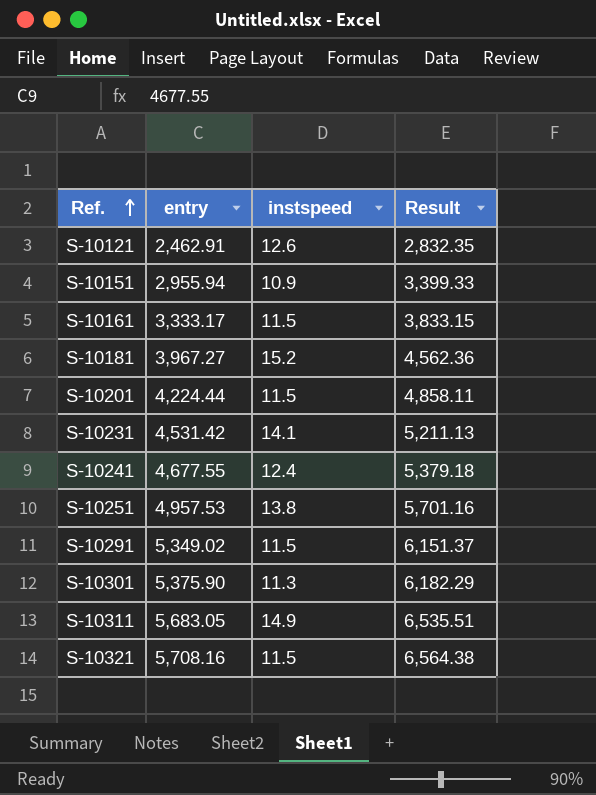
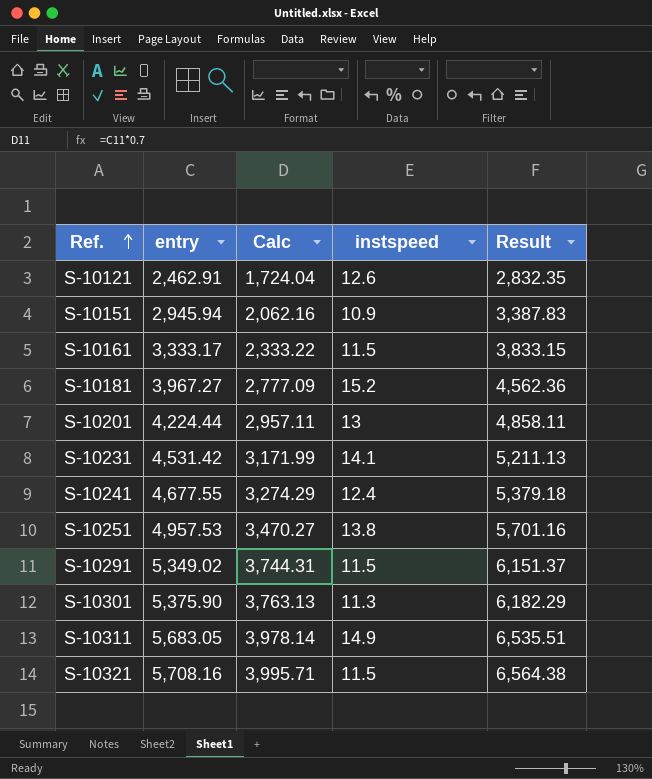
column Calc | formula: none -> [entry] * 0.7
S-10151 | entry: 2,955.94 -> 2,945.94
S-10151 | Result: 3,399.33 -> 3,387.83
S-10201 | instspeed: 11.5 -> 13

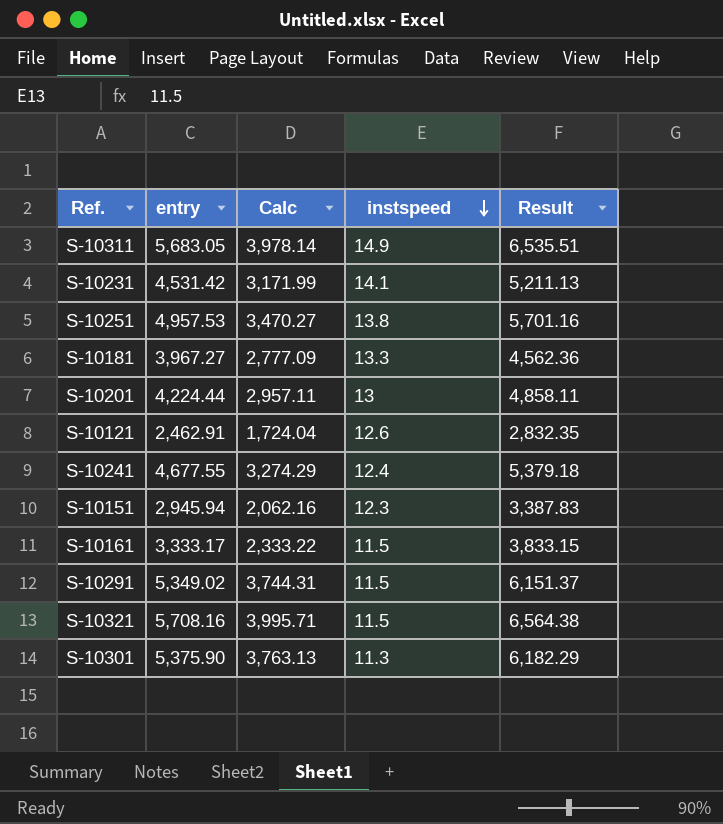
row order: Ref. ascending -> instspeed descending
S-10181 | instspeed: 15.2 -> 13.3
S-10151 | instspeed: 10.9 -> 12.3

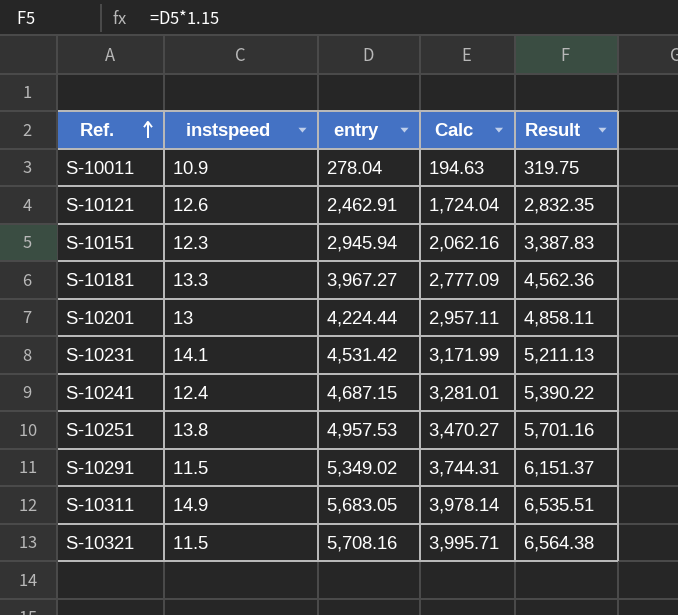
row order: instspeed descending -> Ref. ascending
column instspeed | position: 4 -> 2
row S-10161: 3,333.17 | 2,333.22 | 11.5 | 3,833.15 -> none
row S-10301: 5,375.90 | 3,763.13 | 11.3 | 6,182.29 -> none
row S-10011: none -> 10.9 | 278.04 | 194.63 | 319.75
S-10241 | entry: 4,677.55 -> 4,687.15
S-10241 | Calc: 3,274.29 -> 3,281.01
S-10241 | Result: 5,379.18 -> 5,390.22

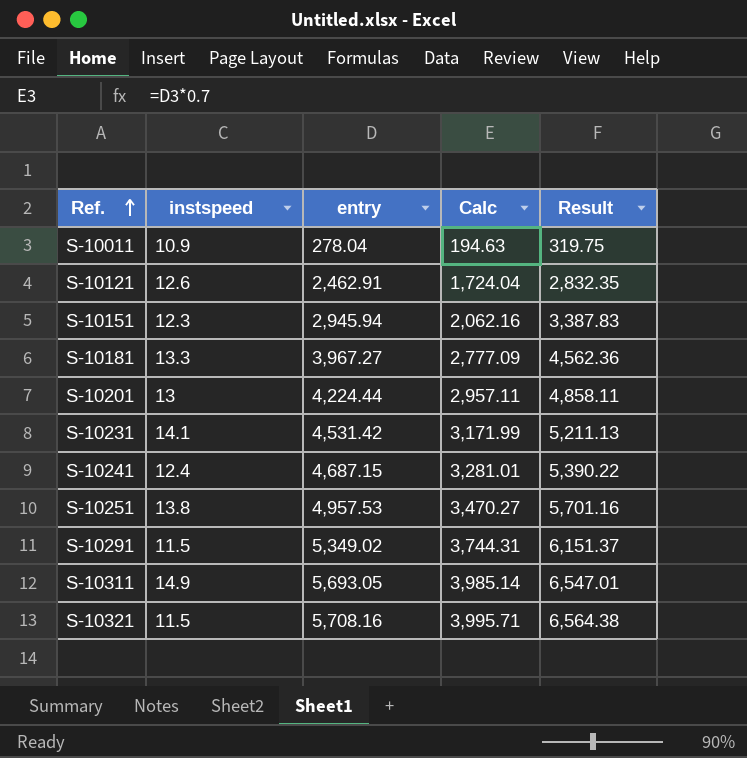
S-10311 | entry: 5,683.05 -> 5,693.05
S-10311 | Calc: 3,978.14 -> 3,985.14
S-10311 | Result: 6,535.51 -> 6,547.01

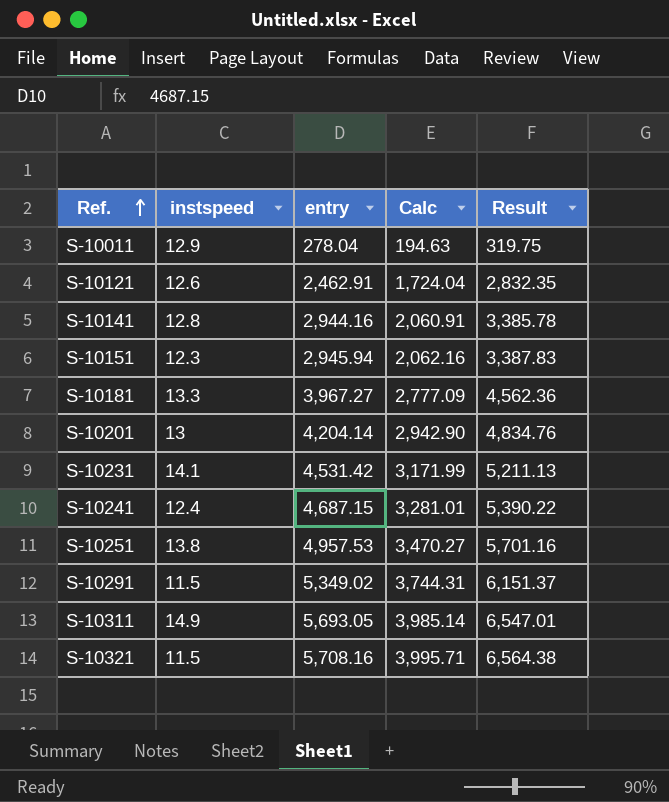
S-10011 | instspeed: 10.9 -> 12.9
row S-10141: none -> 12.8 | 2,944.16 | 2,060.91 | 3,385.78
S-10201 | entry: 4,224.44 -> 4,204.14
S-10201 | Calc: 2,957.11 -> 2,942.90
S-10201 | Result: 4,858.11 -> 4,834.76

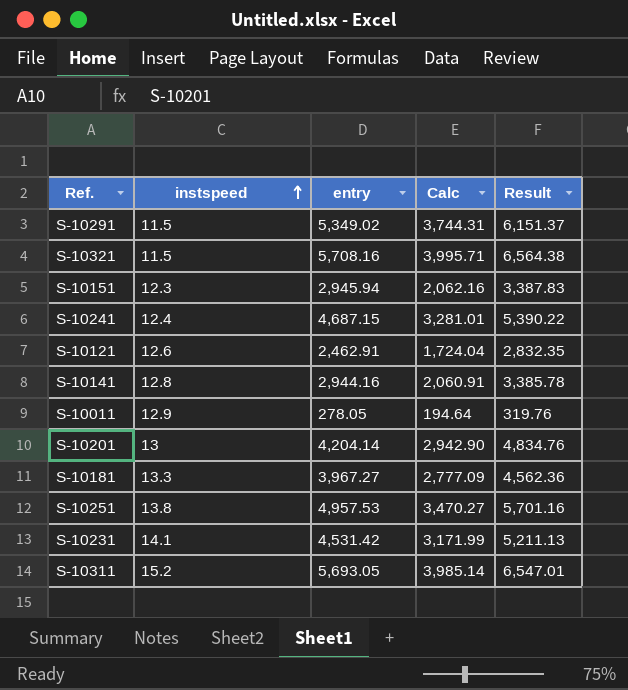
row order: Ref. ascending -> instspeed ascending
S-10011 | entry: 278.04 -> 278.05
S-10011 | Calc: 194.63 -> 194.64
S-10011 | Result: 319.75 -> 319.76
S-10311 | instspeed: 14.9 -> 15.2

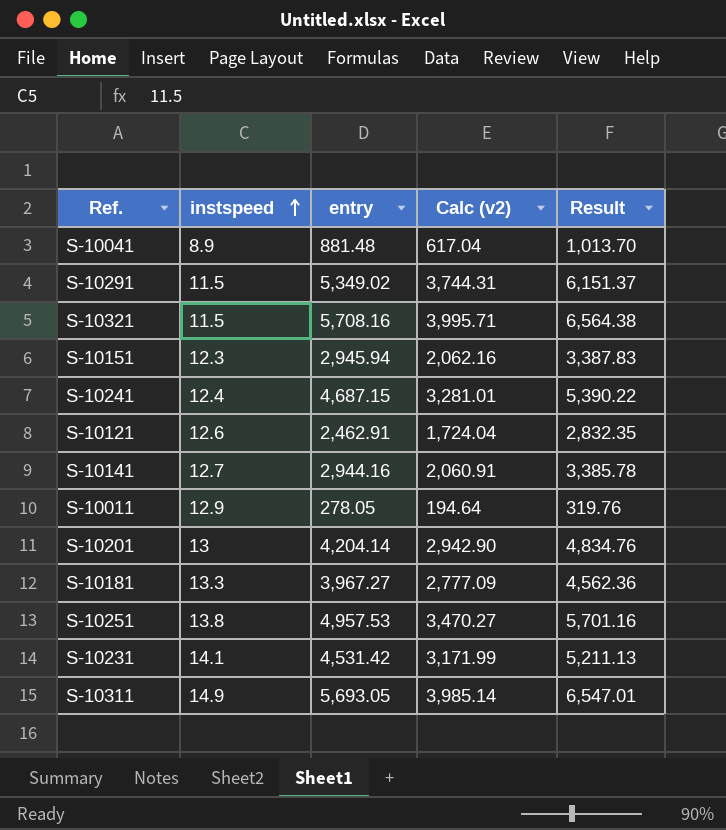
column name: Calc -> Calc (v2)
row S-10041: none -> 8.9 | 881.48 | 617.04 | 1,013.70
S-10141 | instspeed: 12.8 -> 12.7
S-10311 | instspeed: 15.2 -> 14.9

